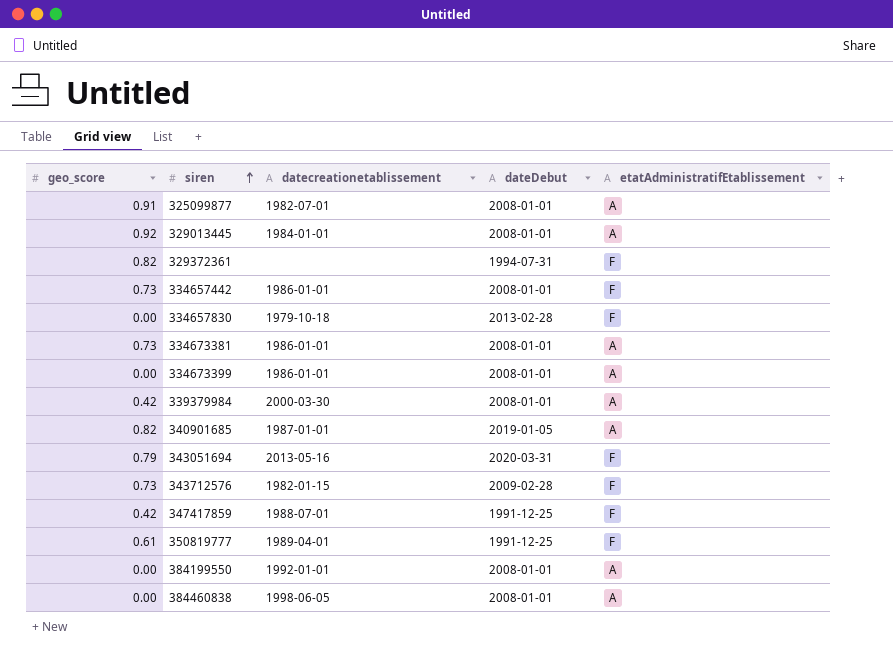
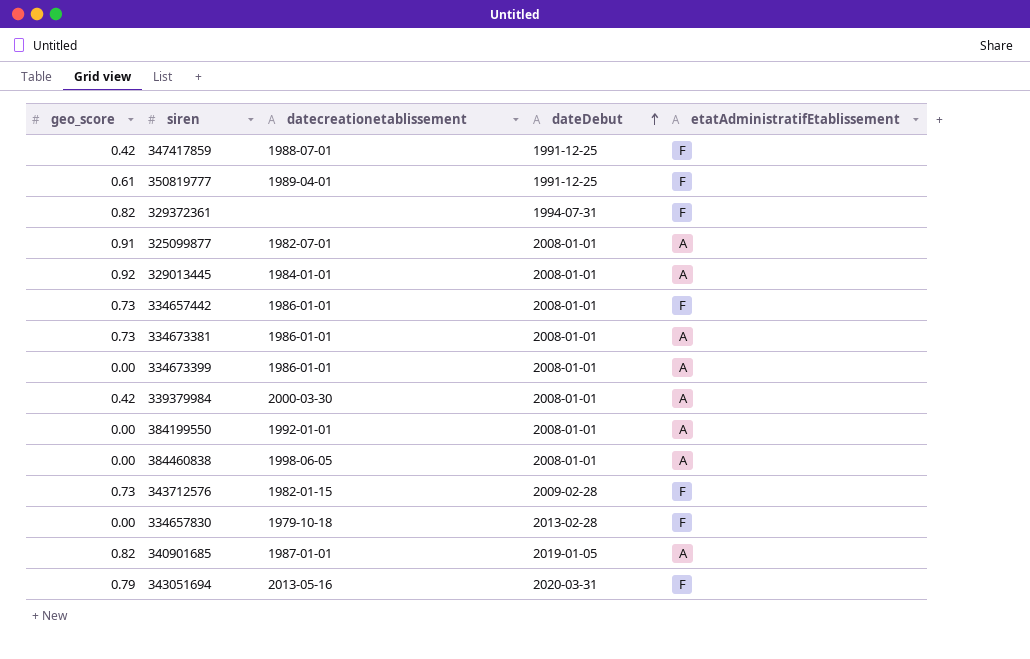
row order: siren ascending -> dateDebut ascending

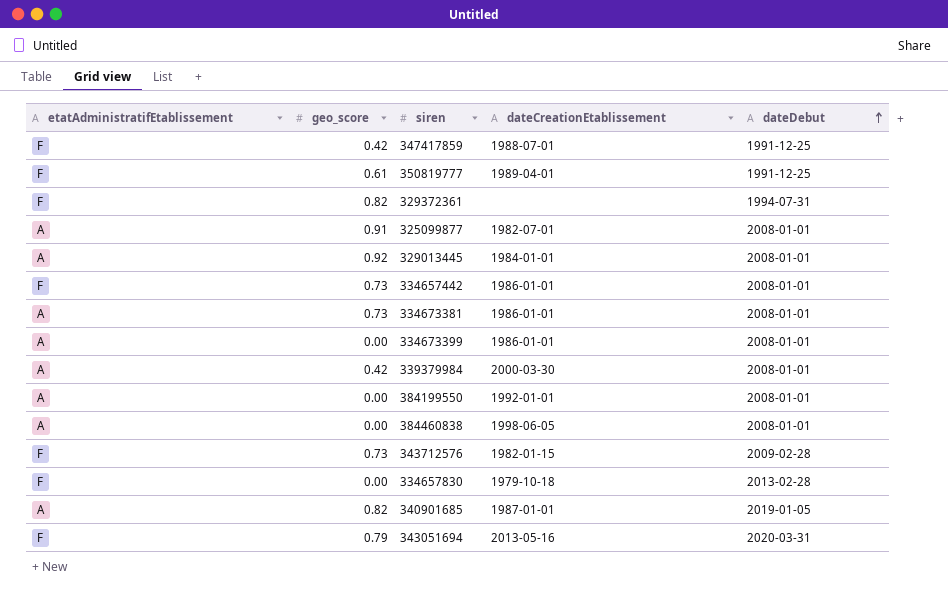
column etatAdministratifEtablissement | position: 5 -> 1
column name: datecreationetablissement -> dateCreationEtablissement

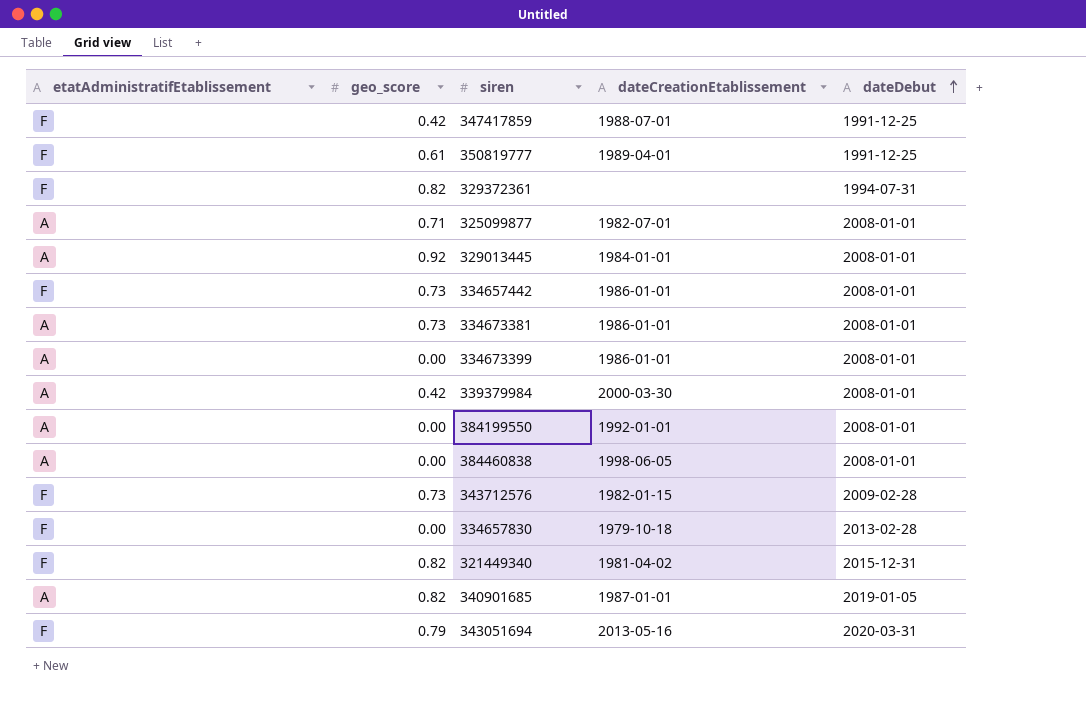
325099877 | geo_score: 0.91 -> 0.71
row 321449340: none -> F | 0.82 | 1981-04-02 | 2015-12-31

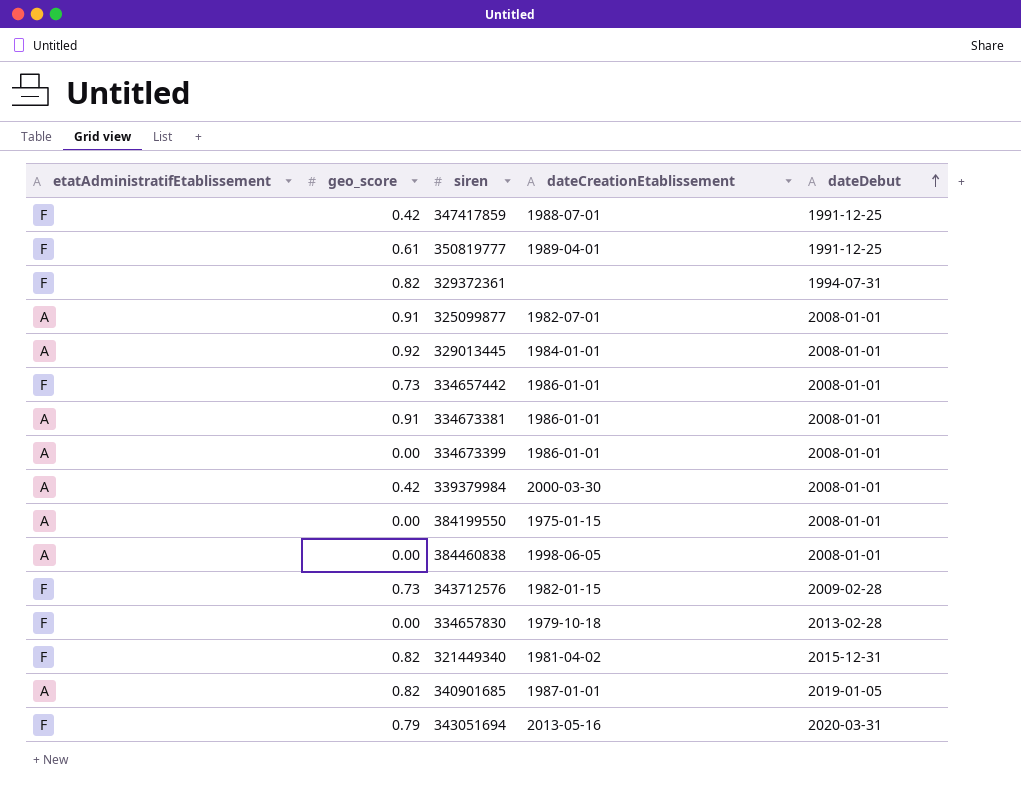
325099877 | geo_score: 0.71 -> 0.91
334673381 | geo_score: 0.73 -> 0.91
384199550 | dateCreationEtablissement: 1992-01-01 -> 1975-01-15

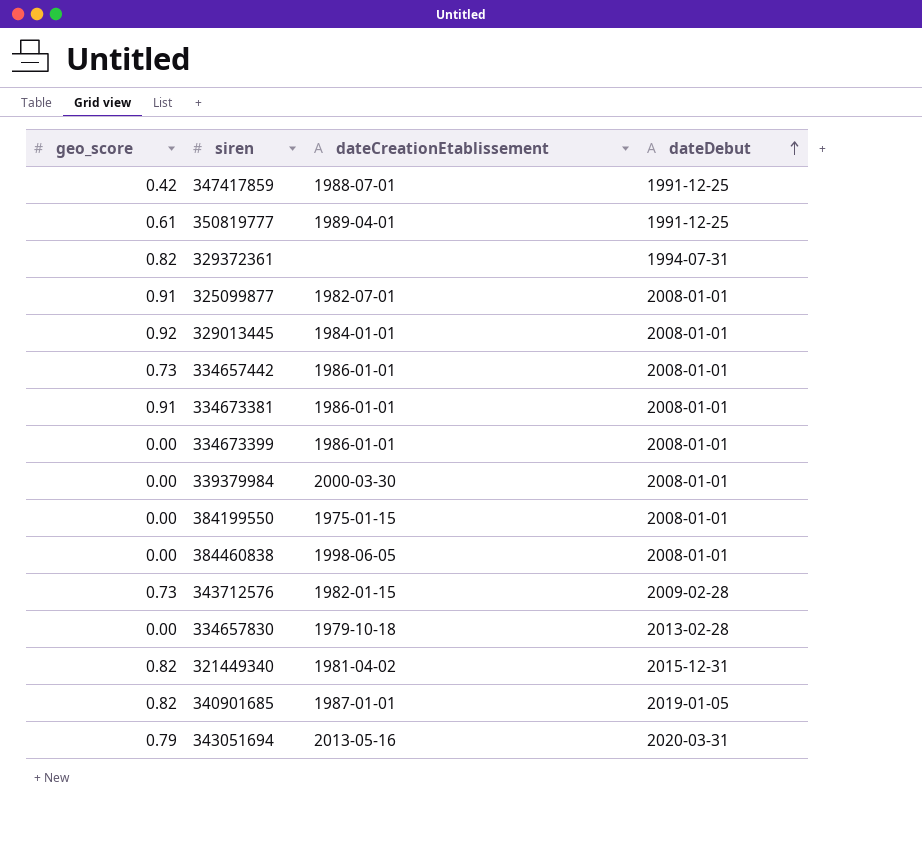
column etatAdministratifEtablissement | position: 1 -> none
339379984 | geo_score: 0.42 -> 0.00

